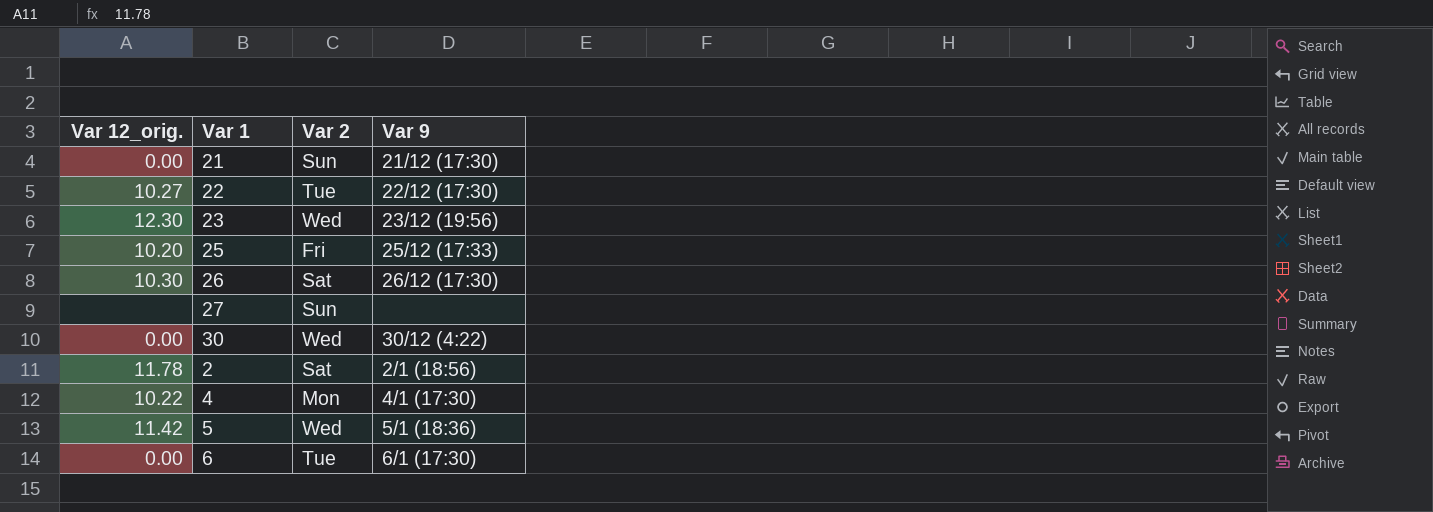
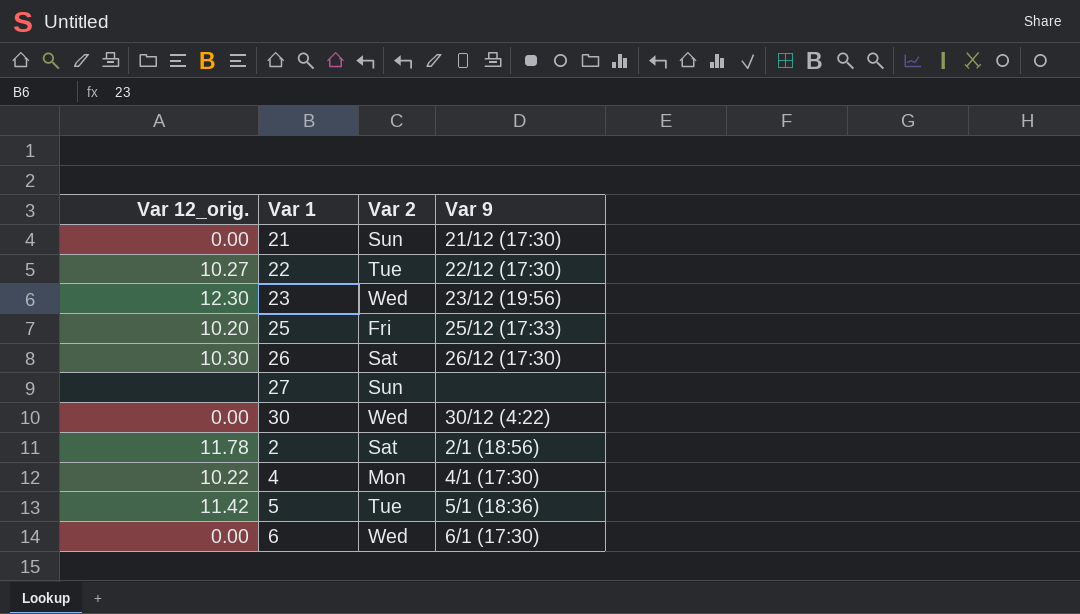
5 | Var 2: Wed -> Tue
6 | Var 2: Tue -> Wed

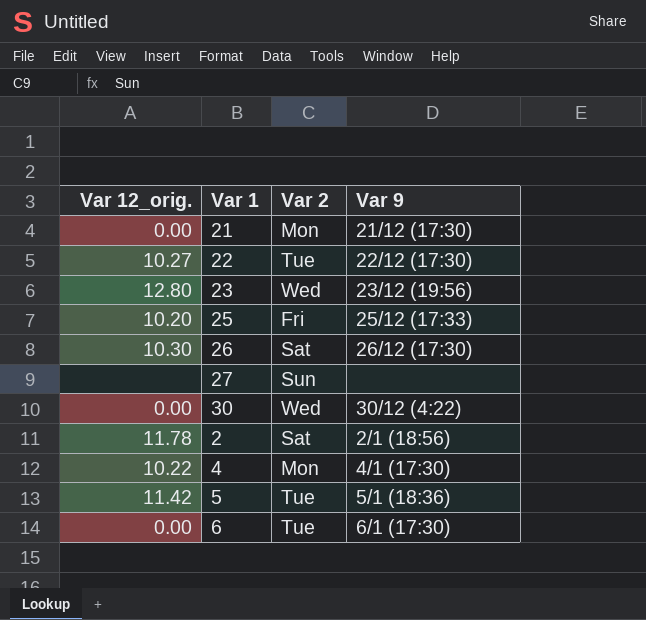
21 | Var 2: Sun -> Mon
23 | Var 12_orig.: 12.30 -> 12.80
6 | Var 2: Wed -> Tue

